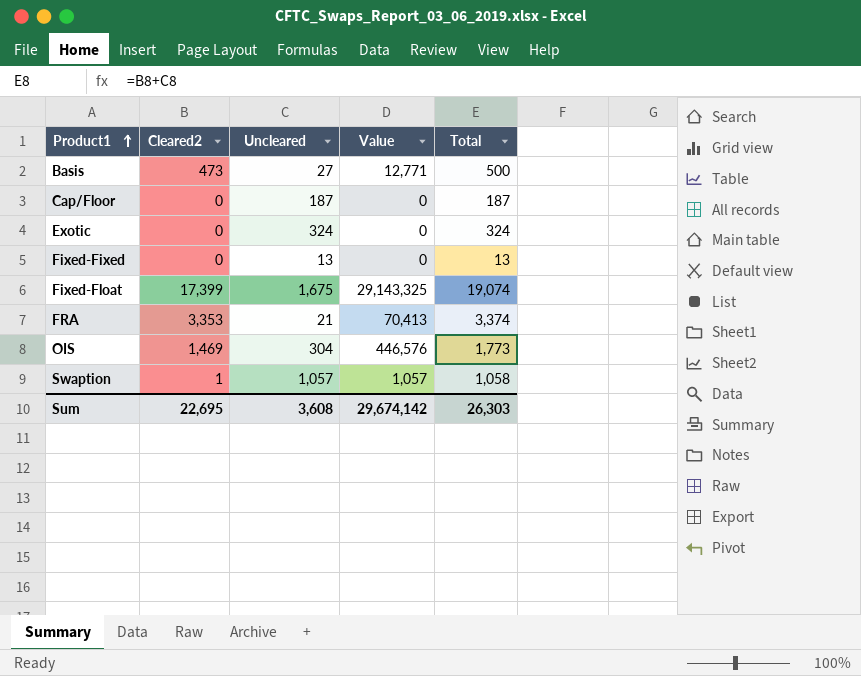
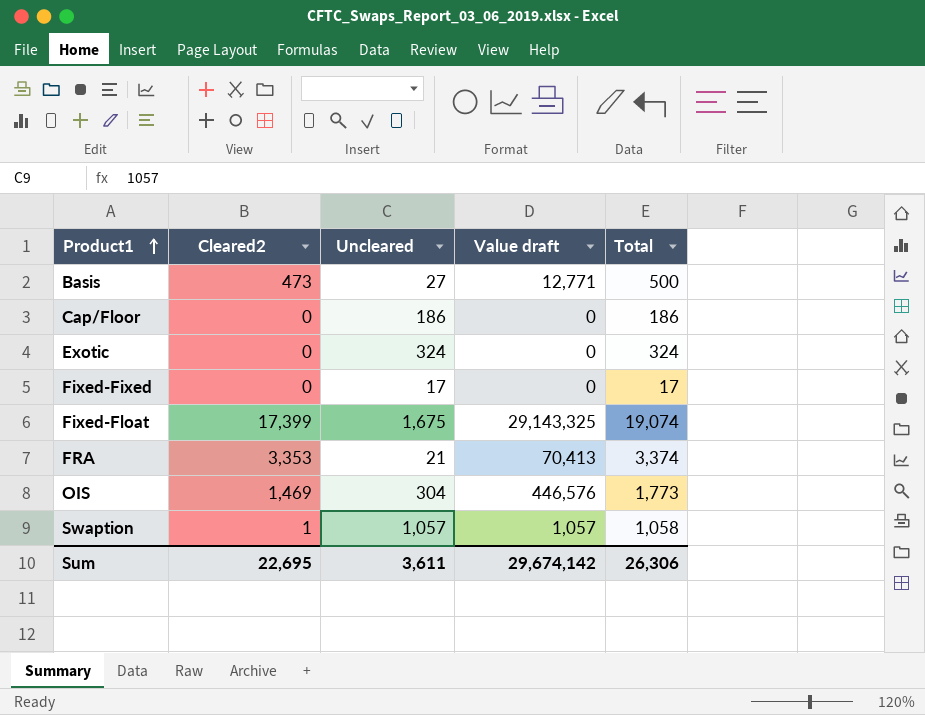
column name: Value -> Value draft
Cap/Floor | Uncleared: 187 -> 186
Cap/Floor | Total: 187 -> 186
Fixed-Fixed | Uncleared: 13 -> 17
Fixed-Fixed | Total: 13 -> 17
Sum | Uncleared: 3,608 -> 3,611
Sum | Total: 26,303 -> 26,306

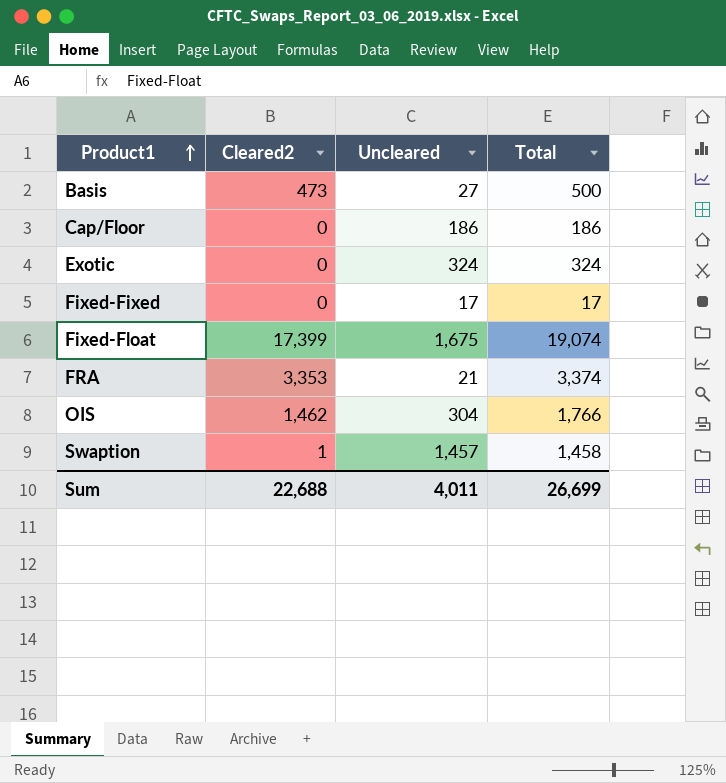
column Value draft | formula: [Cleared2] * [Uncleared] -> none
OIS | Cleared2: 1,469 -> 1,462
OIS | Total: 1,773 -> 1,766
Swaption | Uncleared: 1,057 -> 1,457
Swaption | Total: 1,058 -> 1,458
Sum | Cleared2: 22,695 -> 22,688
Sum | Uncleared: 3,611 -> 4,011
Sum | Total: 26,306 -> 26,699

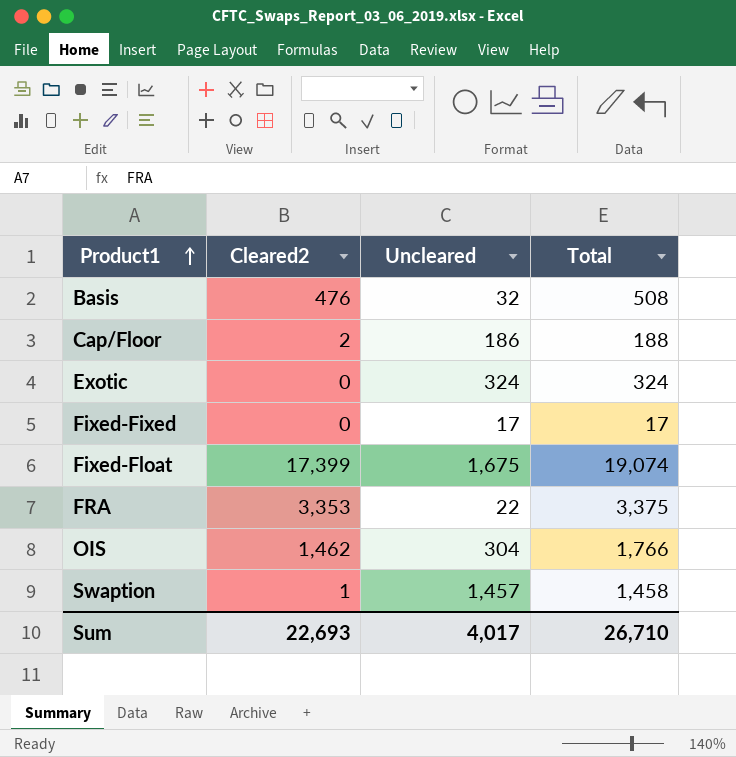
Basis | Cleared2: 473 -> 476
Basis | Uncleared: 27 -> 32
Basis | Total: 500 -> 508
Cap/Floor | Cleared2: 0 -> 2
Cap/Floor | Total: 186 -> 188
FRA | Uncleared: 21 -> 22
FRA | Total: 3,374 -> 3,375
Sum | Cleared2: 22,688 -> 22,693
Sum | Uncleared: 4,011 -> 4,017
Sum | Total: 26,699 -> 26,710

